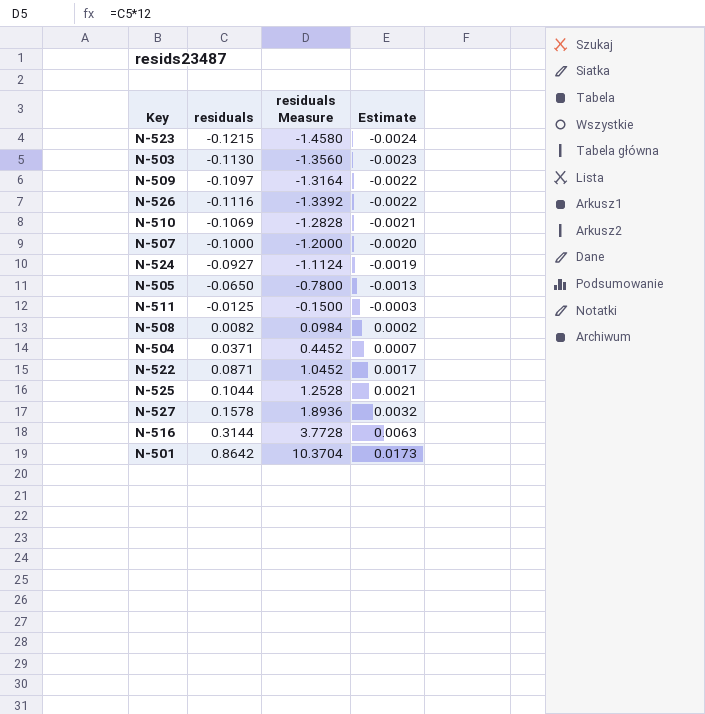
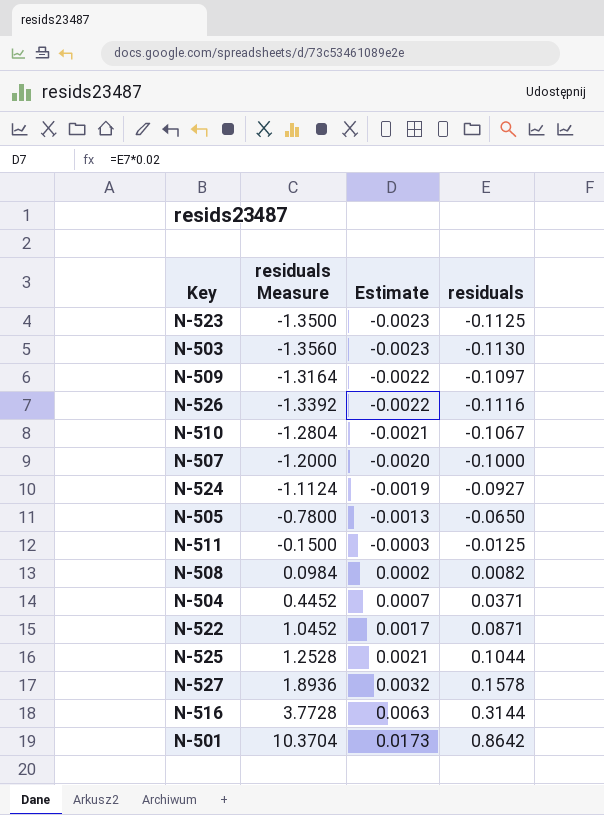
column residuals | position: 2 -> 4
N-523 | residuals Measure: -1.4580 -> -1.3500
N-523 | Estimate: -0.0024 -> -0.0023
N-523 | residuals: -0.1215 -> -0.1125
N-510 | residuals Measure: -1.2828 -> -1.2804
N-510 | residuals: -0.1069 -> -0.1067

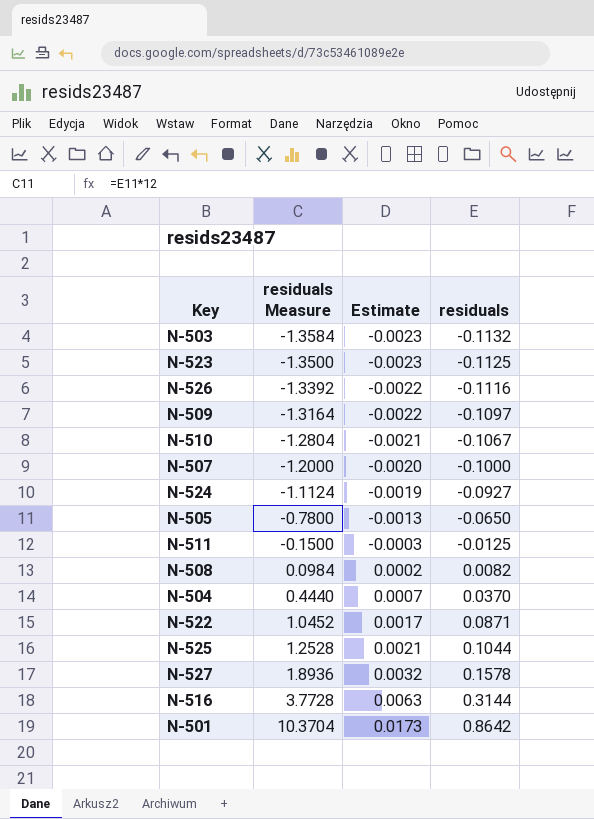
row order: Estimate ascending -> residuals Measure ascending
N-503 | residuals Measure: -1.3560 -> -1.3584
N-503 | residuals: -0.1130 -> -0.1132
N-504 | residuals Measure: 0.4452 -> 0.4440
N-504 | residuals: 0.0371 -> 0.0370

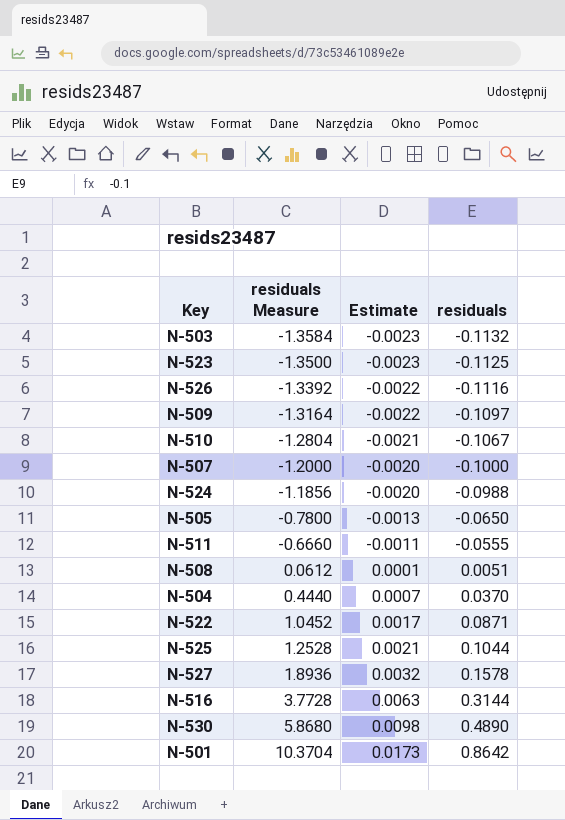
N-524 | residuals Measure: -1.1124 -> -1.1856
N-524 | Estimate: -0.0019 -> -0.0020
N-524 | residuals: -0.0927 -> -0.0988
N-511 | residuals Measure: -0.1500 -> -0.6660
N-511 | Estimate: -0.0003 -> -0.0011
N-511 | residuals: -0.0125 -> -0.0555
N-508 | residuals Measure: 0.0984 -> 0.0612
N-508 | Estimate: 0.0002 -> 0.0001
N-508 | residuals: 0.0082 -> 0.0051
row N-530: none -> 5.8680 | 0.0098 | 0.4890

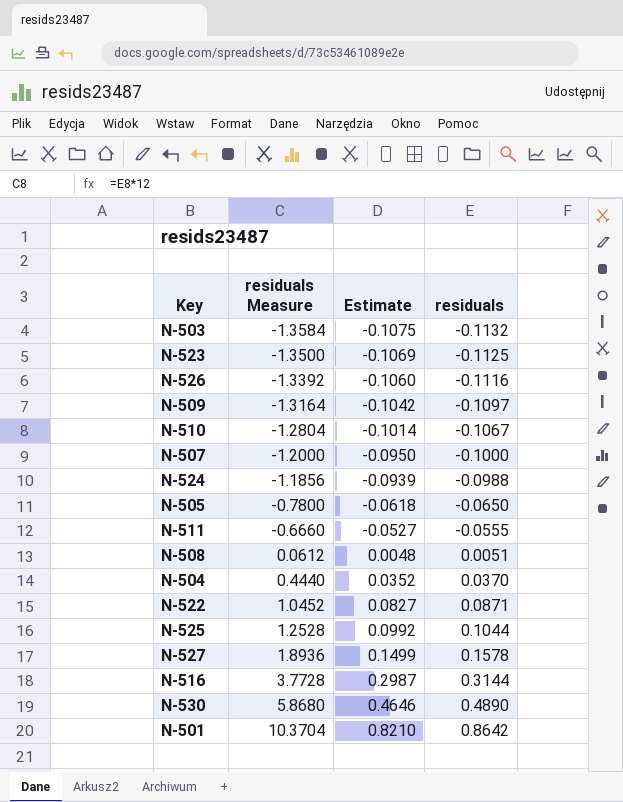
column Estimate | formula: [residuals] * 0.02 -> [residuals] * 0.95

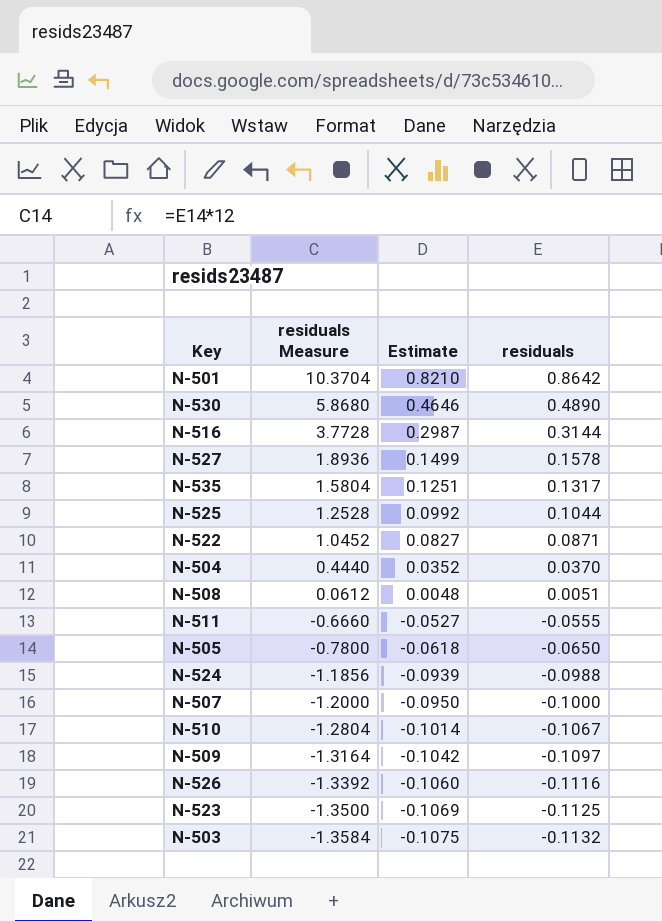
row order: residuals Measure ascending -> residuals Measure descending
row N-535: none -> 1.5804 | 0.1251 | 0.1317

